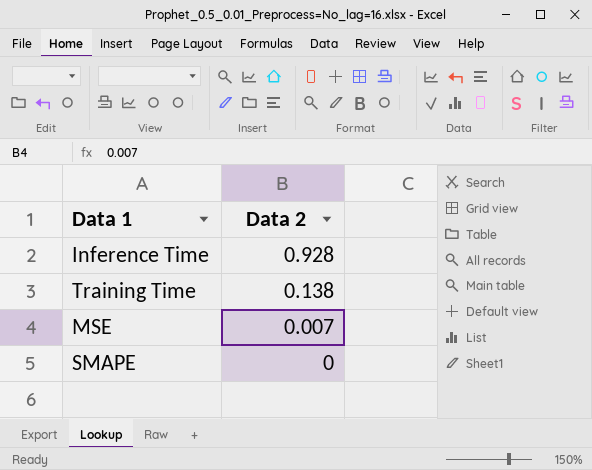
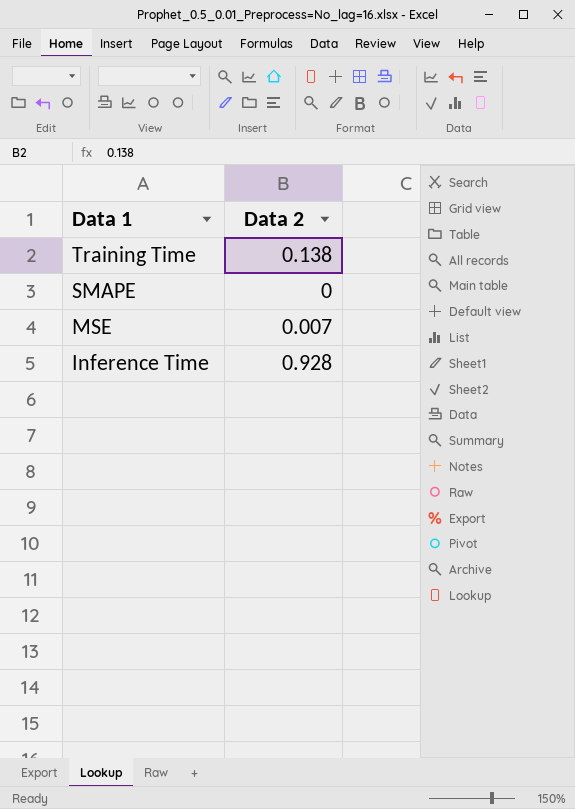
row order: Data 2 descending -> Data 1 descending

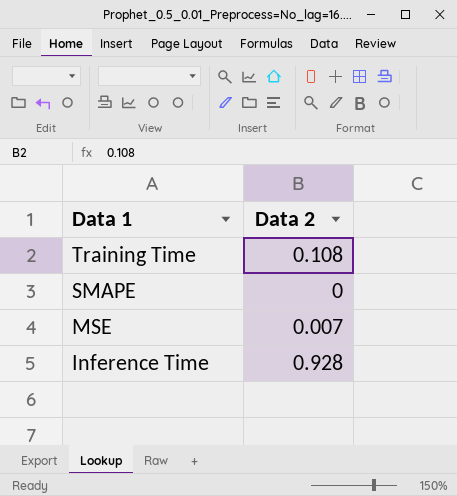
Training Time | Data 2: 0.138 -> 0.108

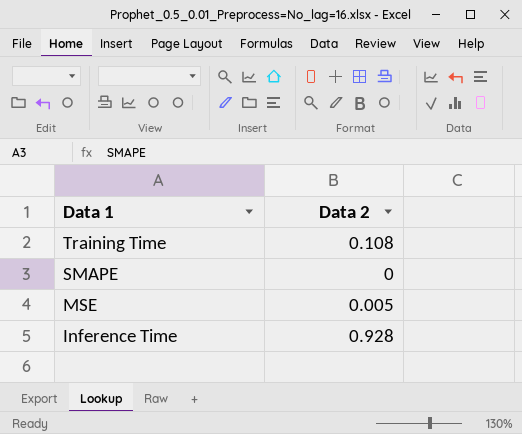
MSE | Data 2: 0.007 -> 0.005

